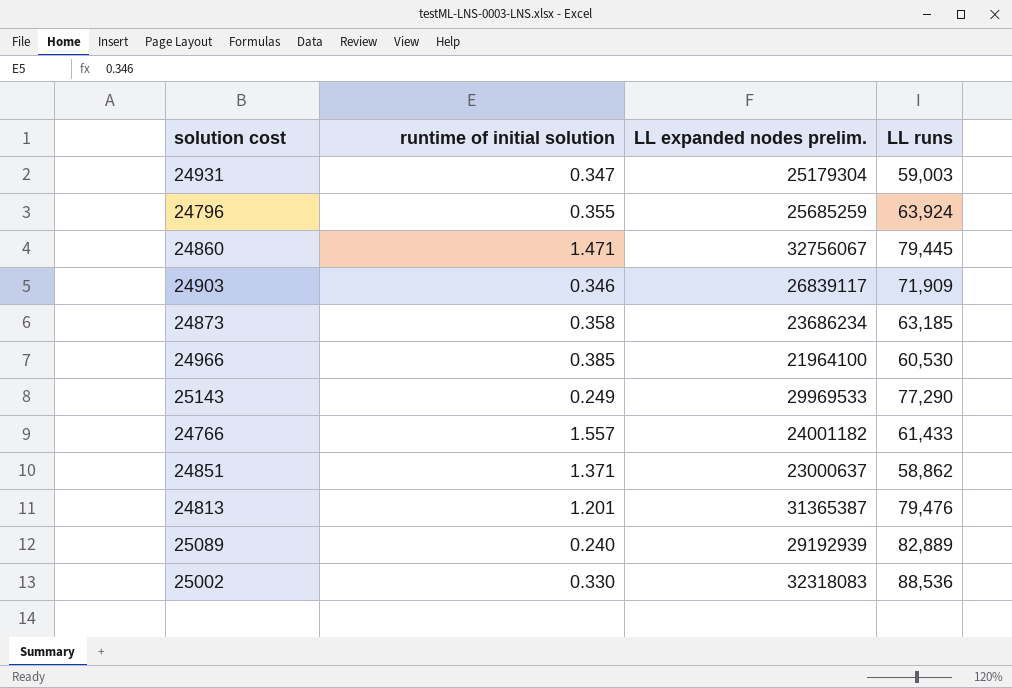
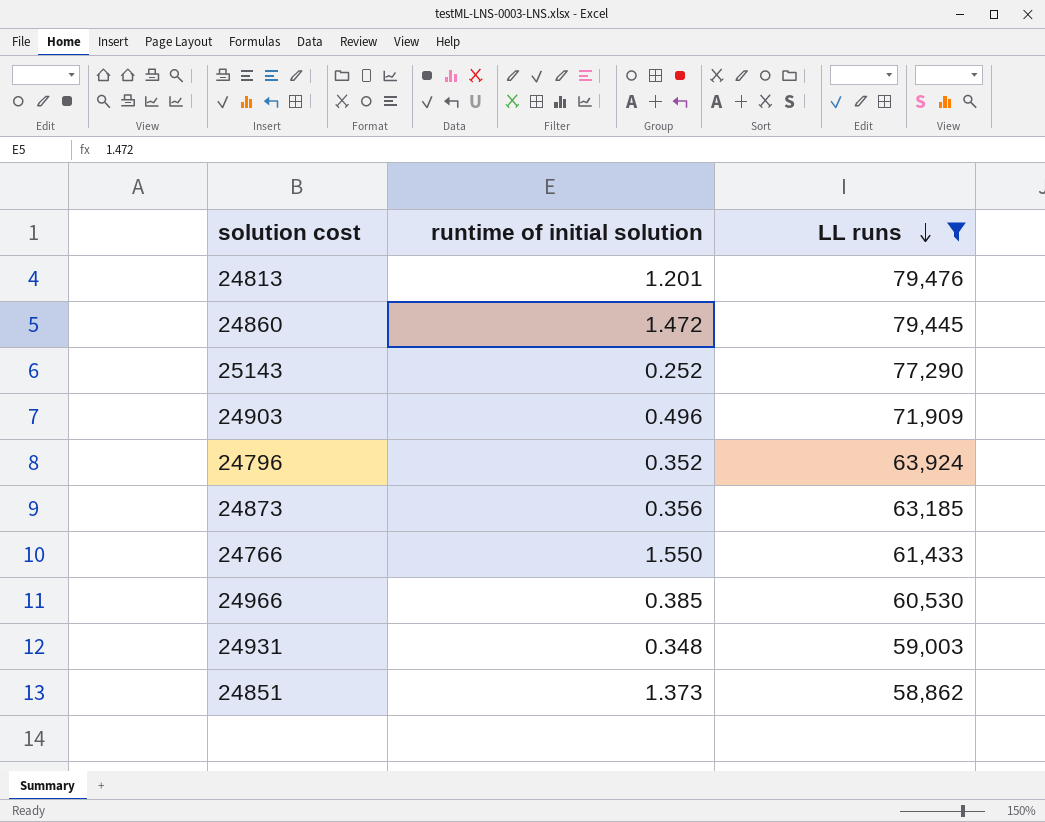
filter: none -> LL runs <= 79,476
row order: none -> LL runs descending
column LL expanded nodes prelim. | position: 3 -> none
24860 | runtime of initial solution: 1.471 -> 1.472
25143 | runtime of initial solution: 0.249 -> 0.252
24903 | runtime of initial solution: 0.346 -> 0.496
24796 | runtime of initial solution: 0.355 -> 0.352
24873 | runtime of initial solution: 0.358 -> 0.356
24766 | runtime of initial solution: 1.557 -> 1.550
24931 | runtime of initial solution: 0.347 -> 0.348
24851 | runtime of initial solution: 1.371 -> 1.373

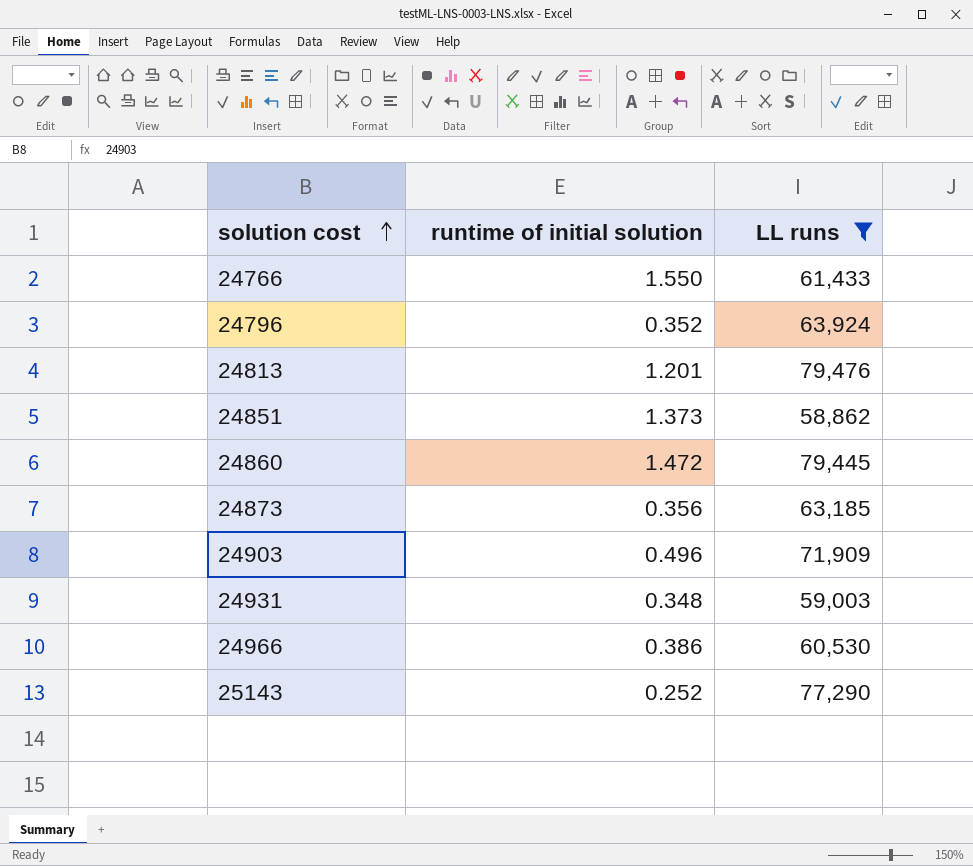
row order: LL runs descending -> solution cost ascending
24966 | runtime of initial solution: 0.385 -> 0.386

